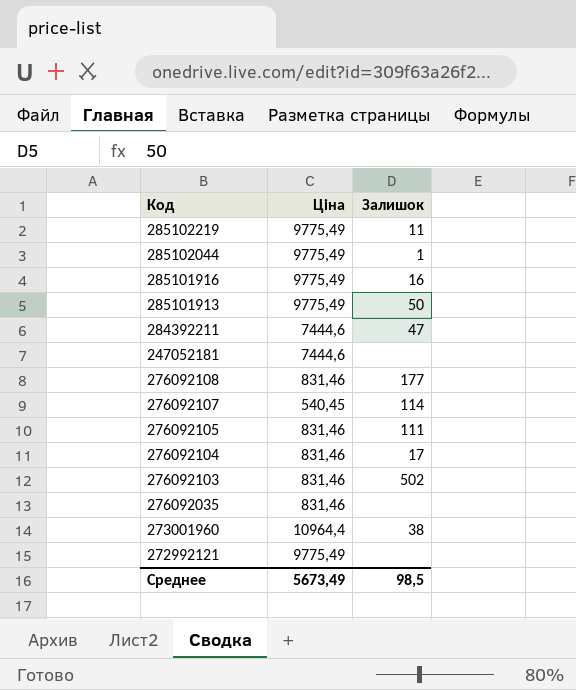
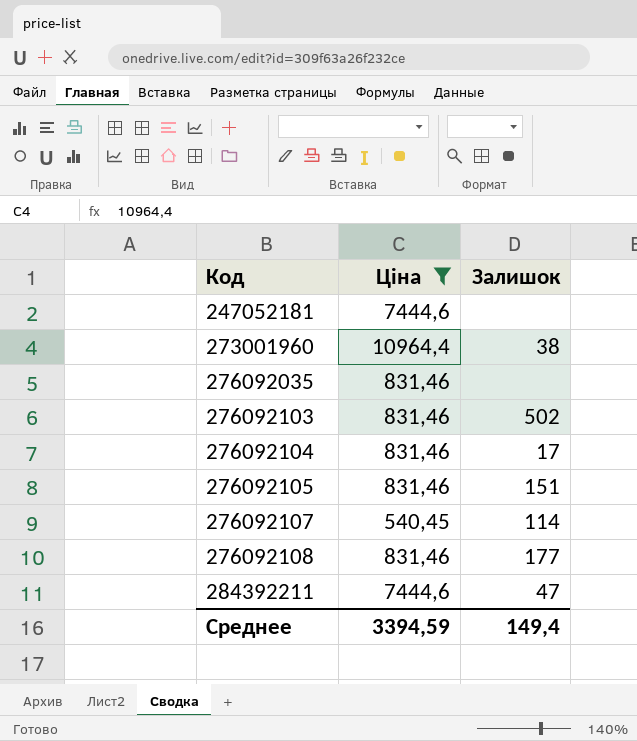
filter: none -> Ціна != 9775,49
row order: none -> Код ascending
276092105 | Залишок: 111 -> 151
Среднее | Ціна: 5673,49 -> 3394,59
Среднее | Залишок: 98,5 -> 149,4

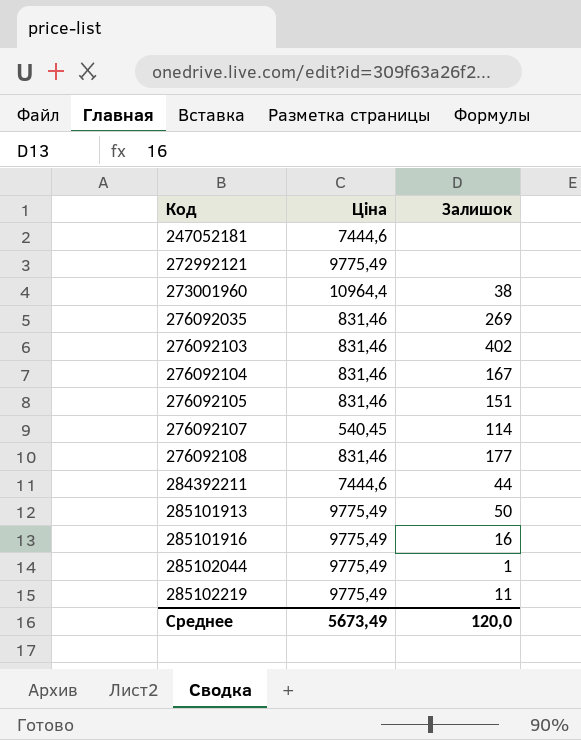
filter: Ціна != 9775,49 -> none
276092035 | Залишок: none -> 269
276092103 | Залишок: 502 -> 402
276092104 | Залишок: 17 -> 167
284392211 | Залишок: 47 -> 44
Среднее | Ціна: 3394,59 -> 5673,49
Среднее | Залишок: 149,4 -> 120,0

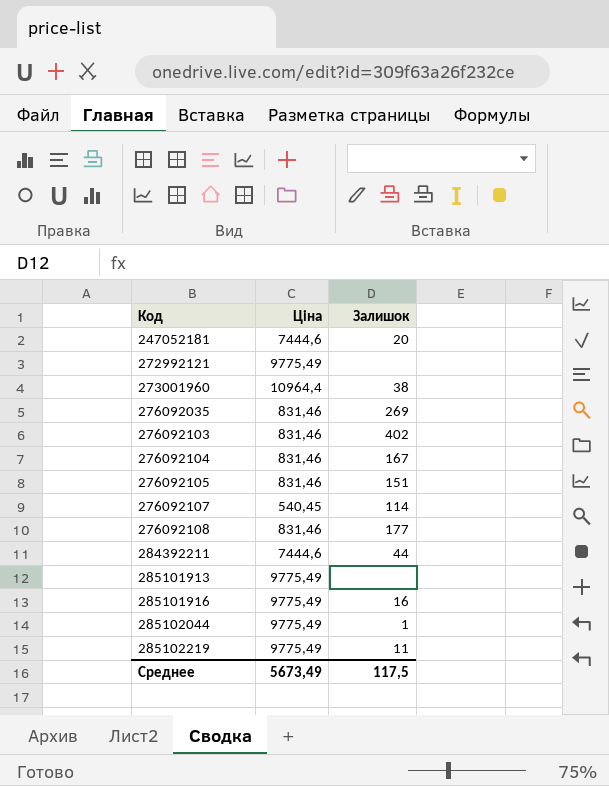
247052181 | Залишок: none -> 20
285101913 | Залишок: 50 -> none
Среднее | Залишок: 120,0 -> 117,5

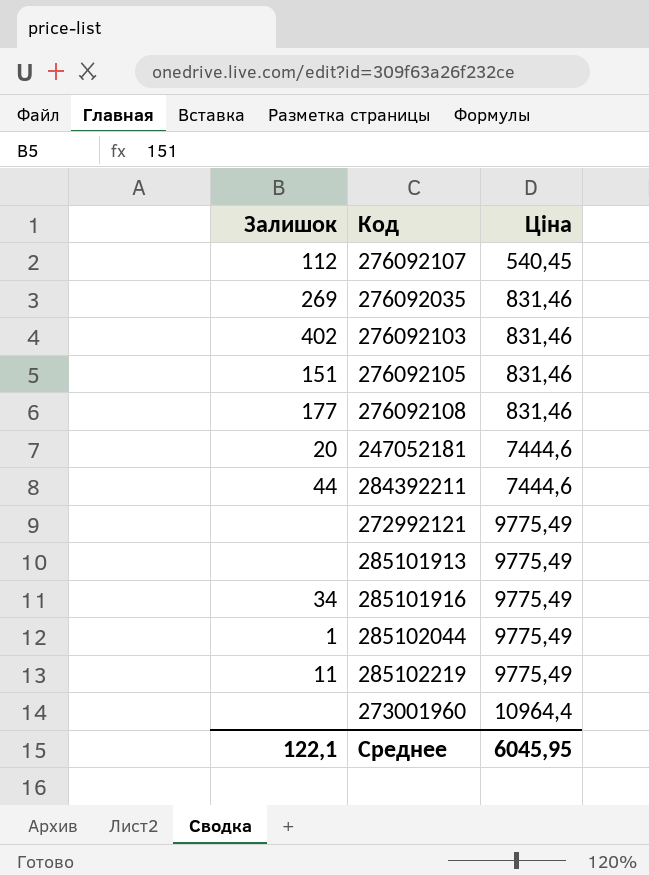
row order: Код ascending -> Ціна ascending
column Залишок | position: 3 -> 1
row 276092104: 831,46 | 167 -> none
276092107 | Залишок: 114 -> 112
285101916 | Залишок: 16 -> 34
273001960 | Залишок: 38 -> none
Среднее | Залишок: 117,5 -> 122,1
Среднее | Ціна: 5673,49 -> 6045,95

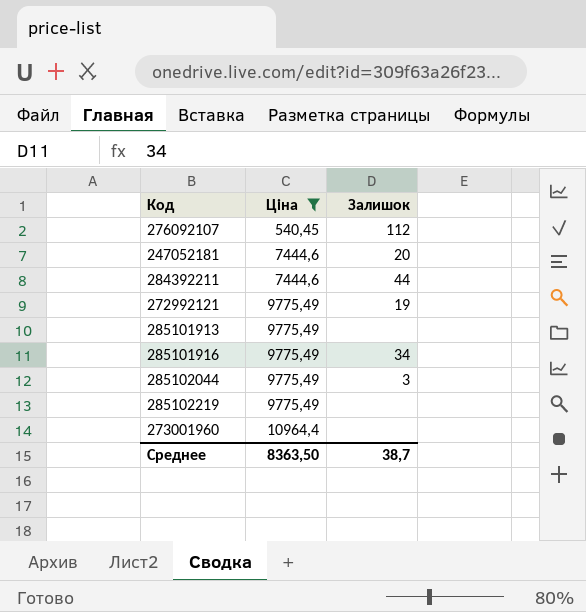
filter: none -> Ціна != 831,46
column Залишок | position: 1 -> 3
272992121 | Залишок: none -> 19
285102044 | Залишок: 1 -> 3
285102219 | Залишок: 11 -> none
Среднее | Ціна: 6045,95 -> 8363,50
Среднее | Залишок: 122,1 -> 38,7

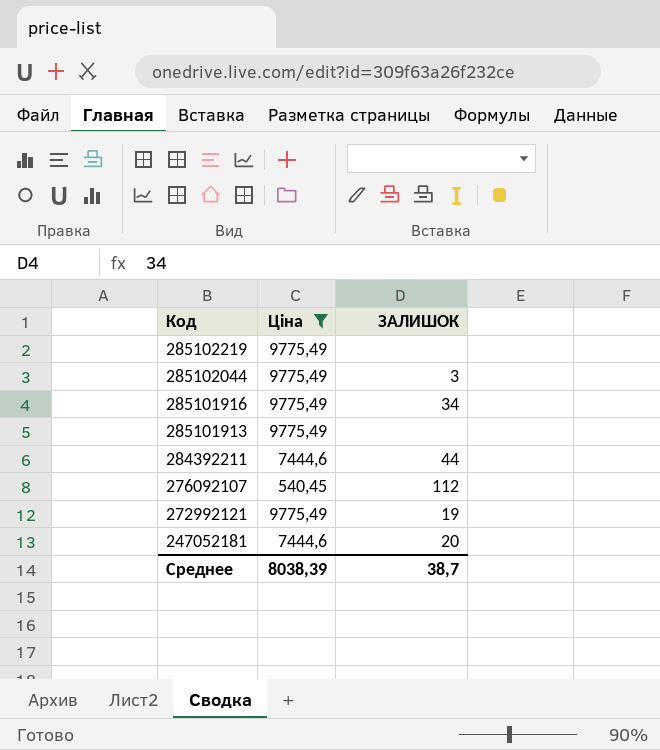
row order: Ціна ascending -> Код descending
column name: Залишок -> ЗАЛИШОК
row 273001960: 10964,4 | none -> none
Среднее | Ціна: 8363,50 -> 8038,39

